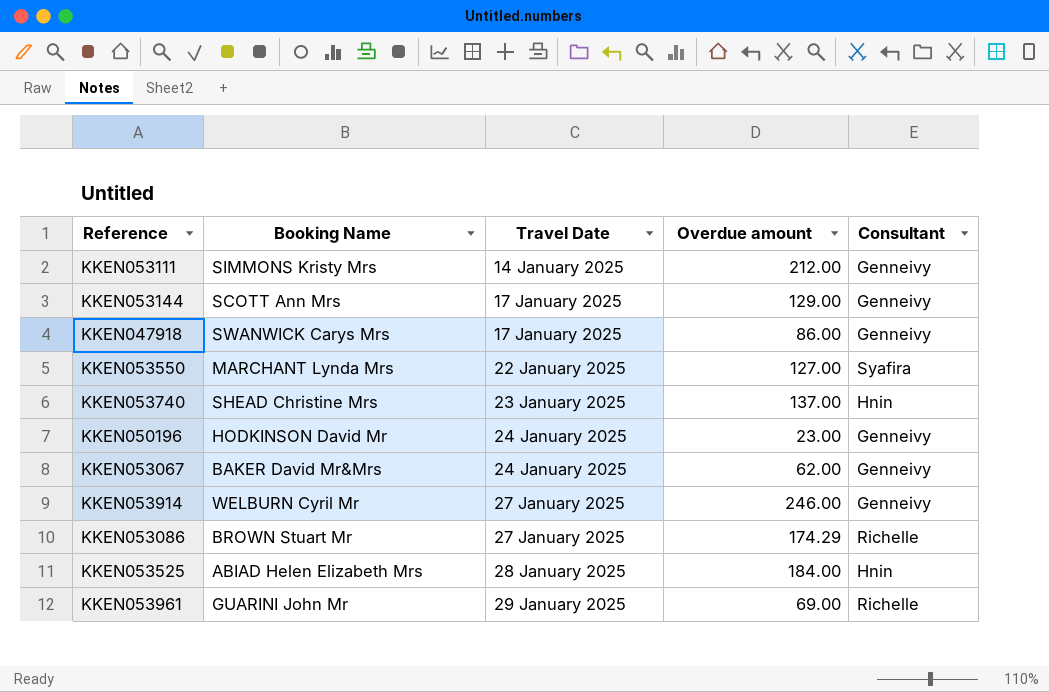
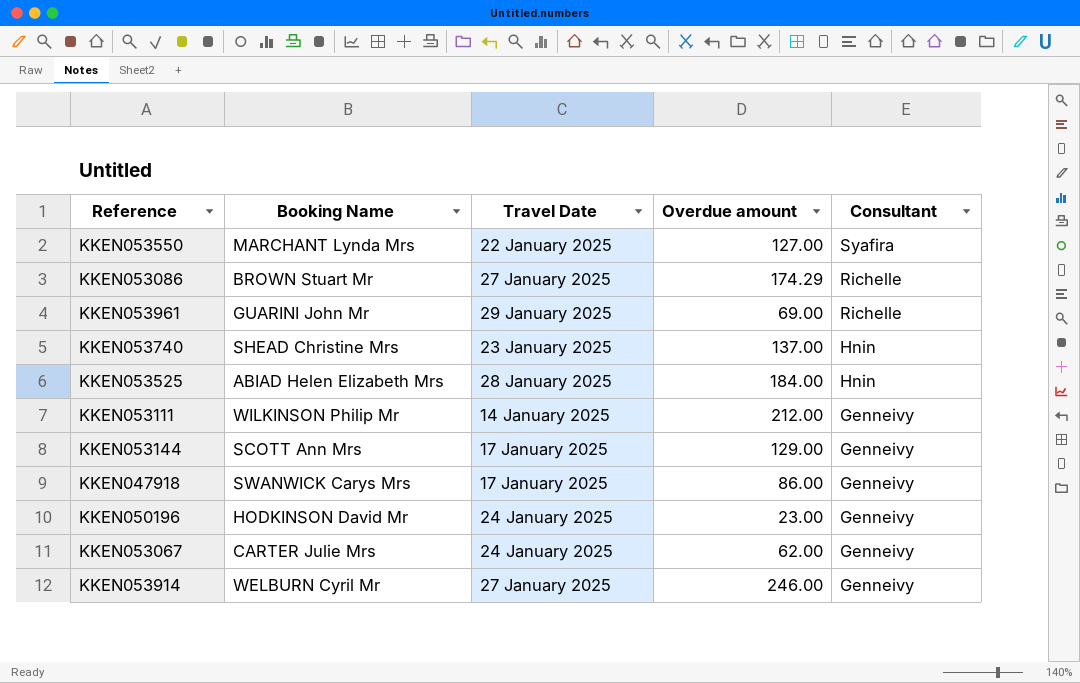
row order: Travel Date ascending -> Consultant descending
KKEN053111 | Booking Name: SIMMONS Kristy Mrs -> WILKINSON Philip Mr
KKEN053067 | Booking Name: BAKER David Mr&Mrs -> CARTER Julie Mrs

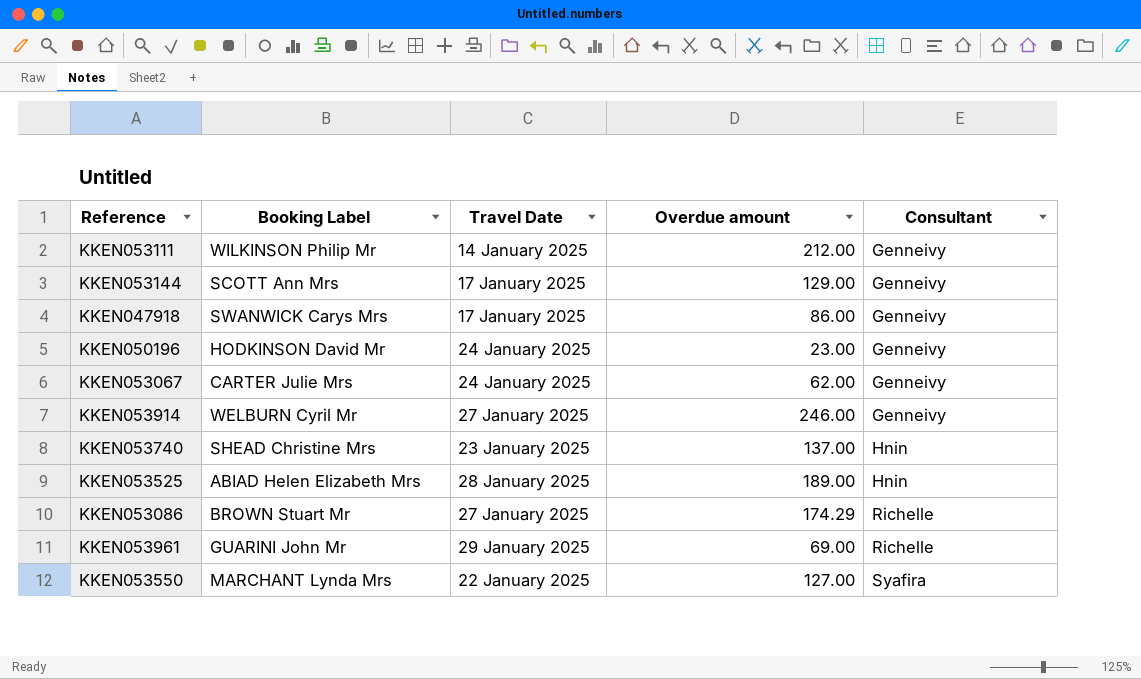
row order: Consultant descending -> Consultant ascending
column name: Booking Name -> Booking Label
KKEN053525 | Overdue amount: 184.00 -> 189.00

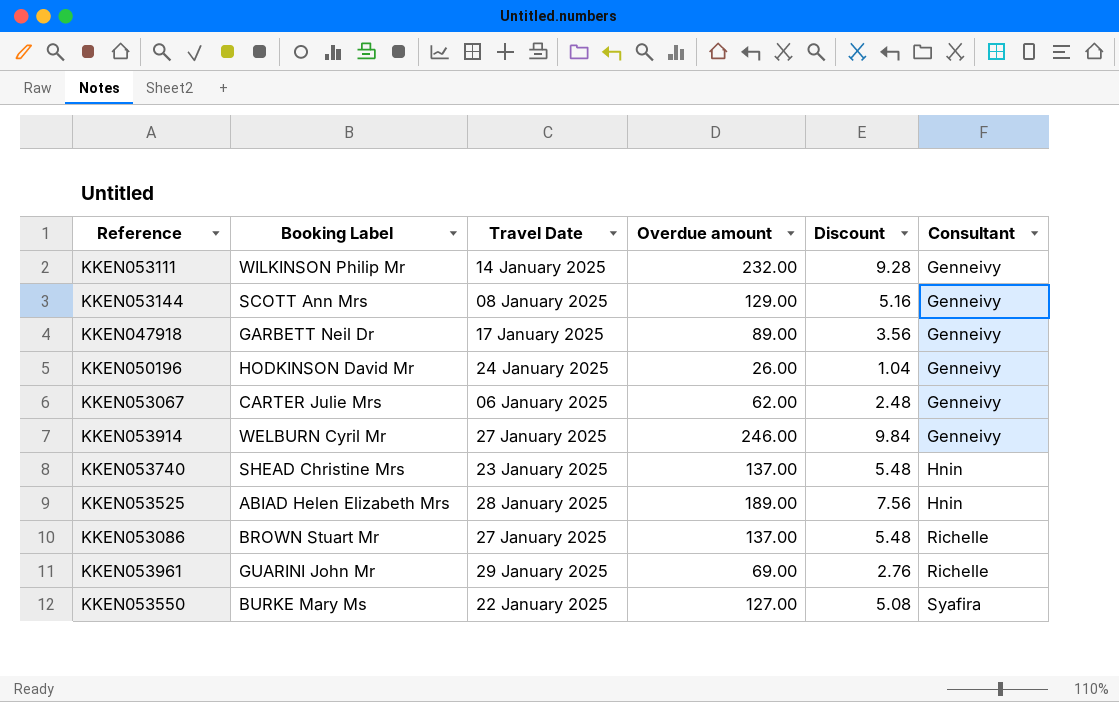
column Discount | formula: none -> [Overdue amount] * 0.04
KKEN053111 | Overdue amount: 212.00 -> 232.00
KKEN053144 | Travel Date: 17 January 2025 -> 08 January 2025
KKEN047918 | Booking Label: SWANWICK Carys Mrs -> GARBETT Neil Dr
KKEN047918 | Overdue amount: 86.00 -> 89.00
KKEN050196 | Overdue amount: 23.00 -> 26.00
KKEN053067 | Travel Date: 24 January 2025 -> 06 January 2025
KKEN053086 | Overdue amount: 174.29 -> 137.00
KKEN053550 | Booking Label: MARCHANT Lynda Mrs -> BURKE Mary Ms

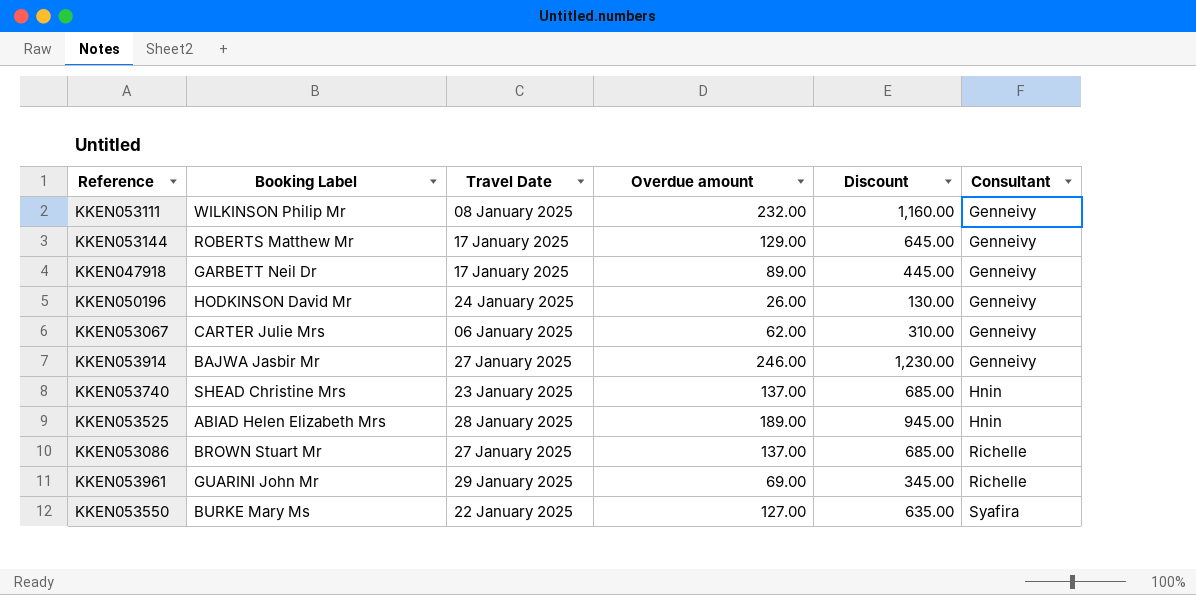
column Discount | formula: [Overdue amount] * 0.04 -> [Overdue amount] * 5
KKEN053111 | Travel Date: 14 January 2025 -> 08 January 2025
KKEN053144 | Booking Label: SCOTT Ann Mrs -> ROBERTS Matthew Mr
KKEN053144 | Travel Date: 08 January 2025 -> 17 January 2025
KKEN053914 | Booking Label: WELBURN Cyril Mr -> BAJWA Jasbir Mr

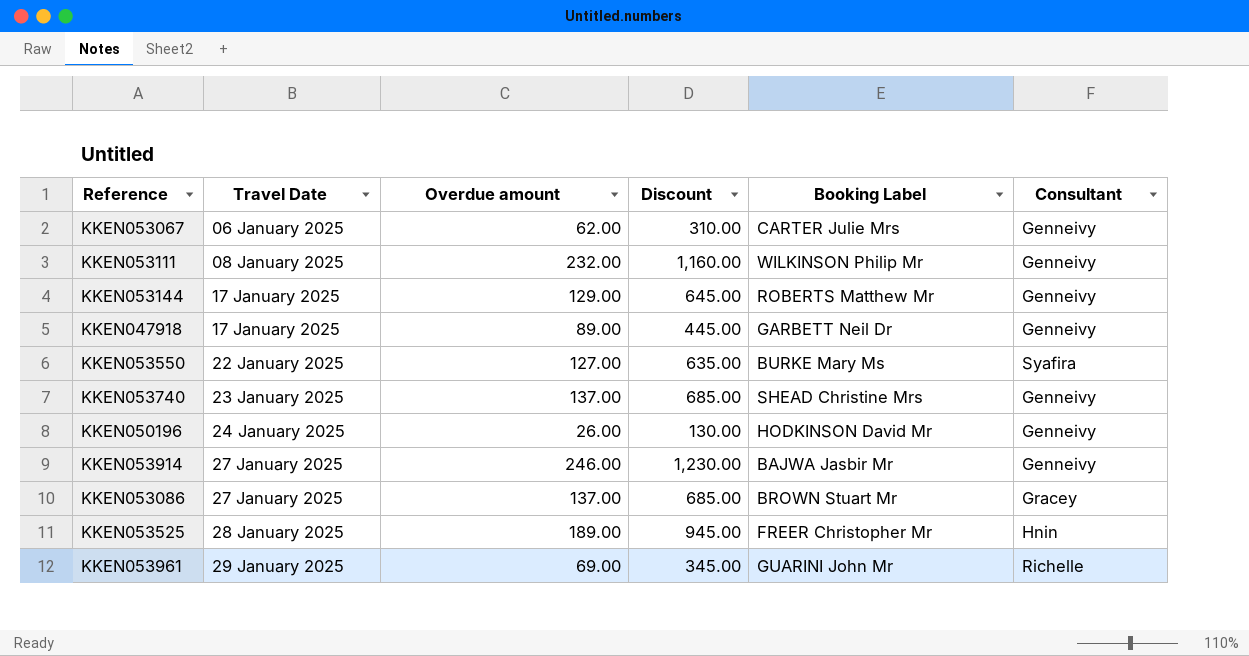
row order: Consultant ascending -> Travel Date ascending
column Booking Label | position: 2 -> 5
KKEN053740 | Consultant: Hnin -> Genneivy
KKEN053086 | Consultant: Richelle -> Gracey
KKEN053525 | Booking Label: ABIAD Helen Elizabeth Mrs -> FREER Christopher Mr

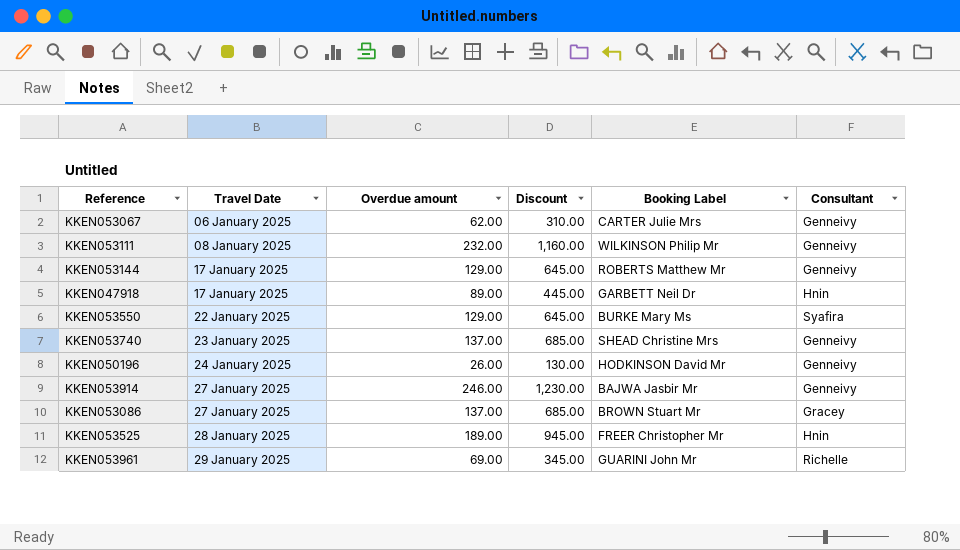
KKEN047918 | Consultant: Genneivy -> Hnin
KKEN053550 | Overdue amount: 127.00 -> 129.00
KKEN053550 | Discount: 635.00 -> 645.00

